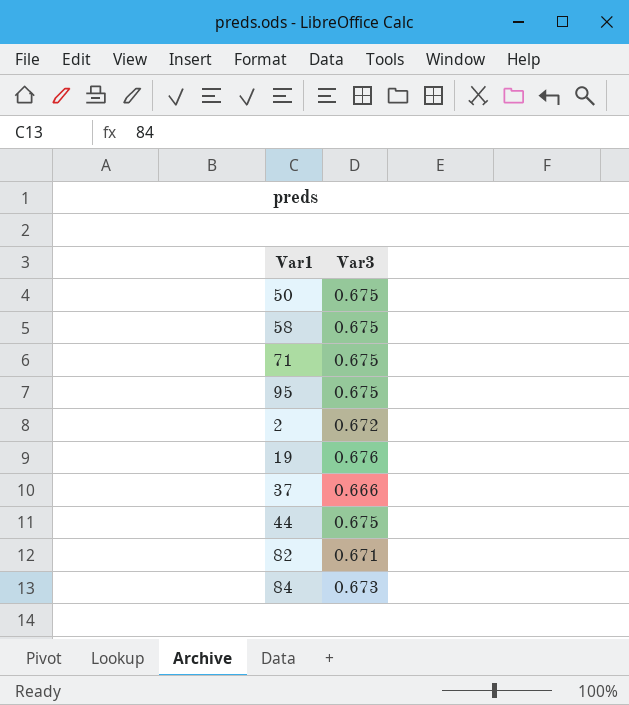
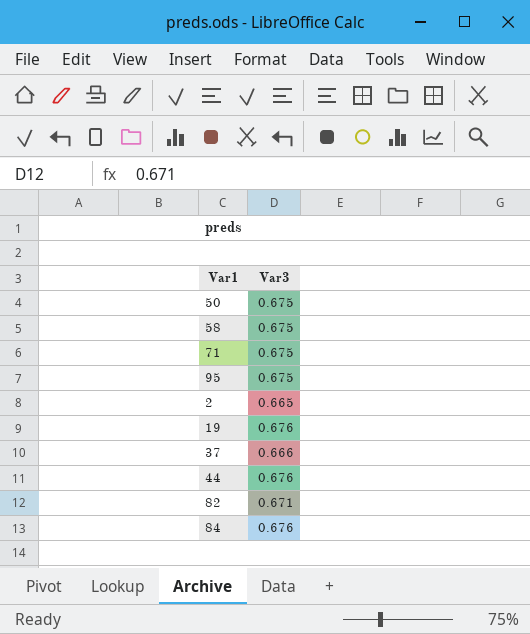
2 | Var3: 0.672 -> 0.665
44 | Var3: 0.675 -> 0.676
84 | Var3: 0.673 -> 0.676

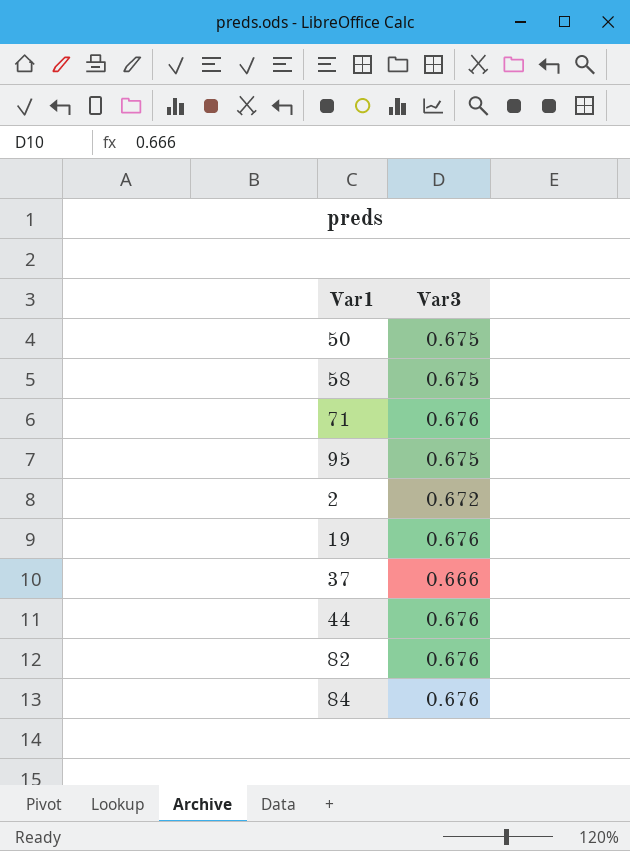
71 | Var3: 0.675 -> 0.676
2 | Var3: 0.665 -> 0.672
82 | Var3: 0.671 -> 0.676

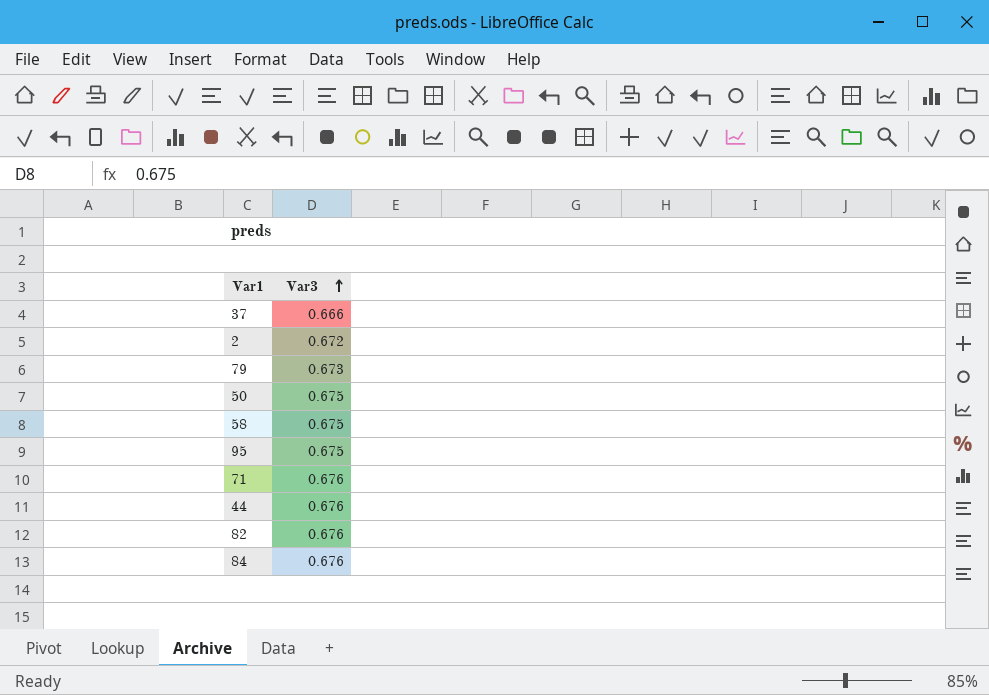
row order: none -> Var3 ascending
row 19: 0.676 -> none
row 79: none -> 0.673

